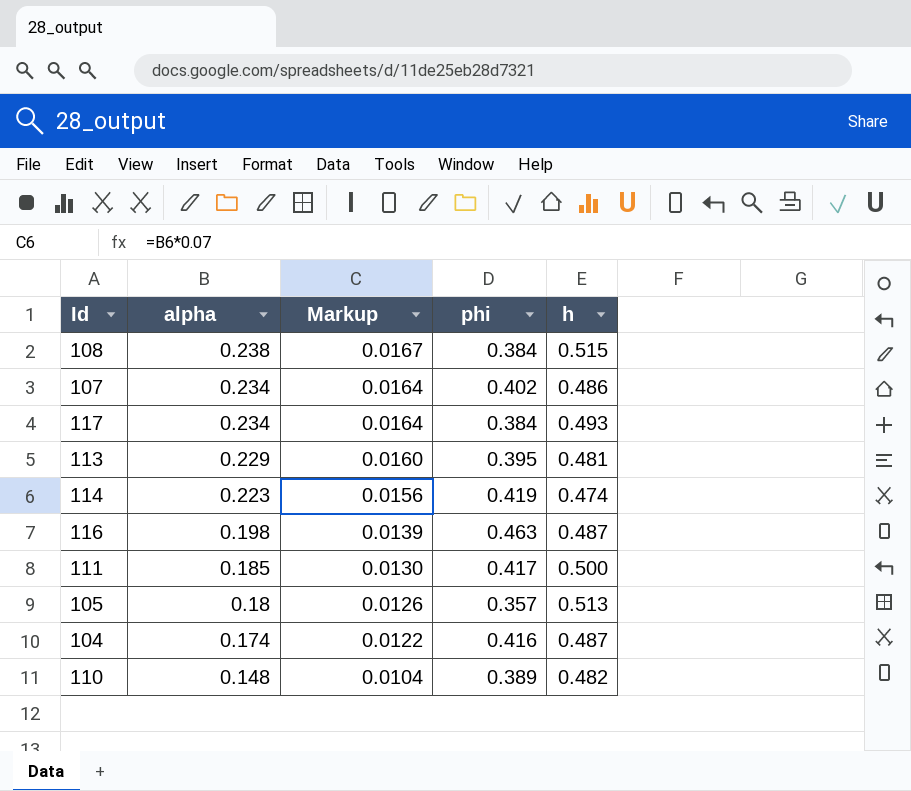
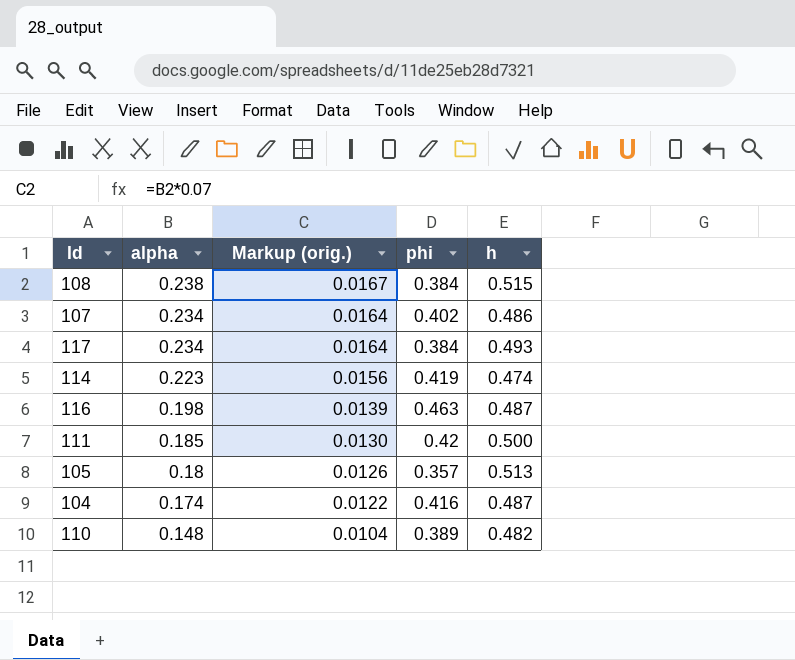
column name: Markup -> Markup (orig.)
row 113: 0.229 | 0.0160 | 0.395 | 0.481 -> none
111 | phi: 0.417 -> 0.42

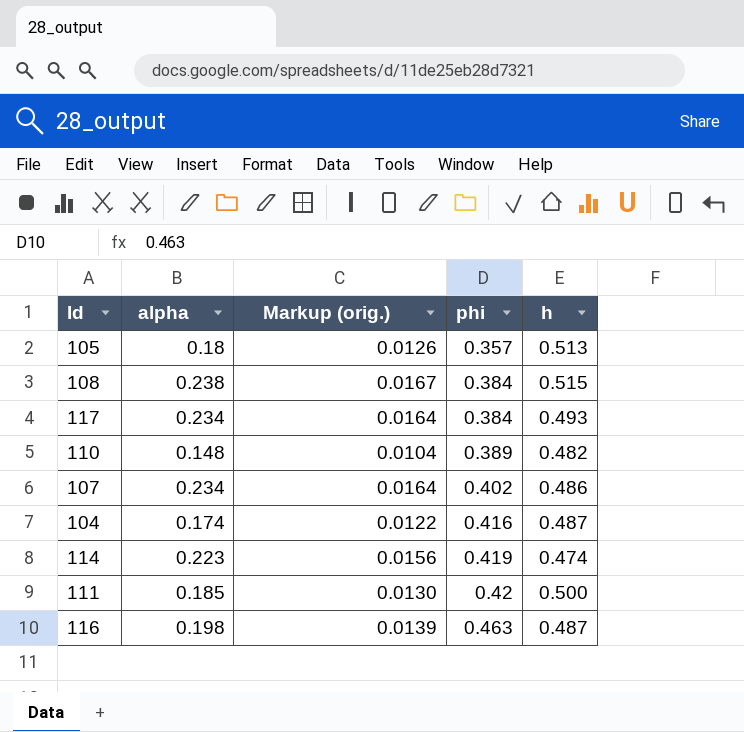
row order: alpha descending -> phi ascending

